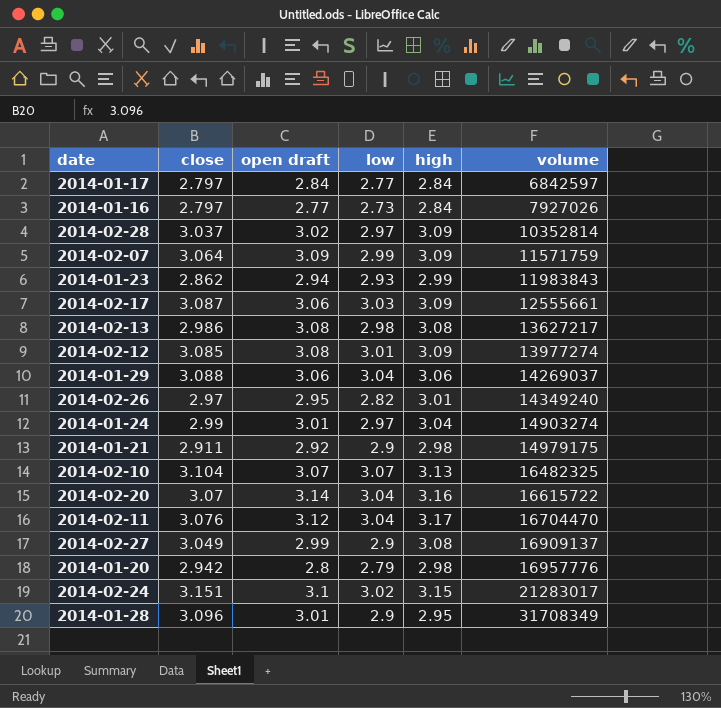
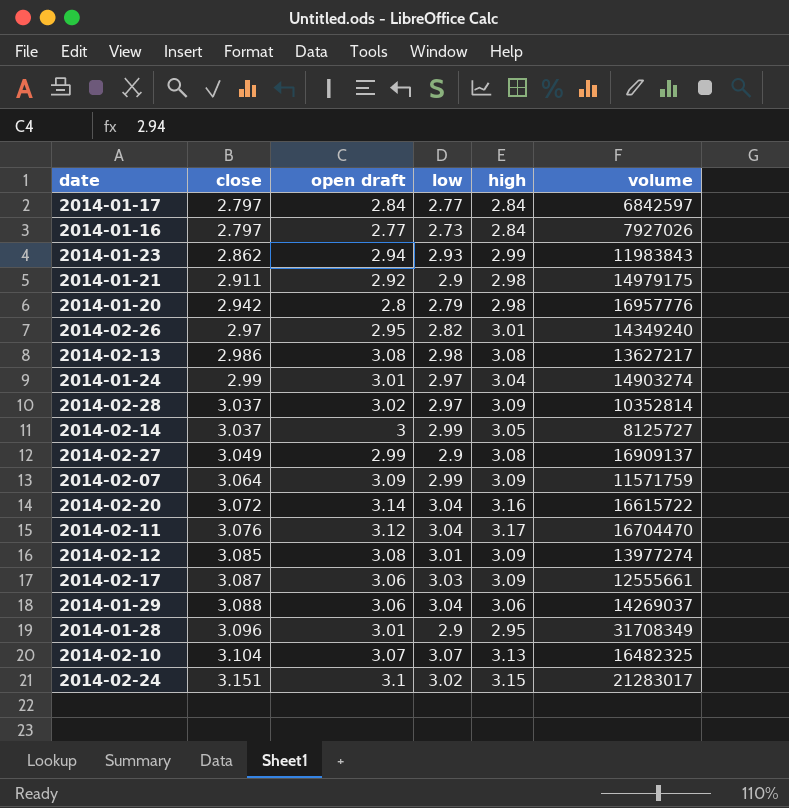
row order: volume ascending -> close ascending
row 2014-02-14: none -> 3.037 | 3 | 2.99 | 3.05 | 8125727
2014-02-20 | close: 3.07 -> 3.072

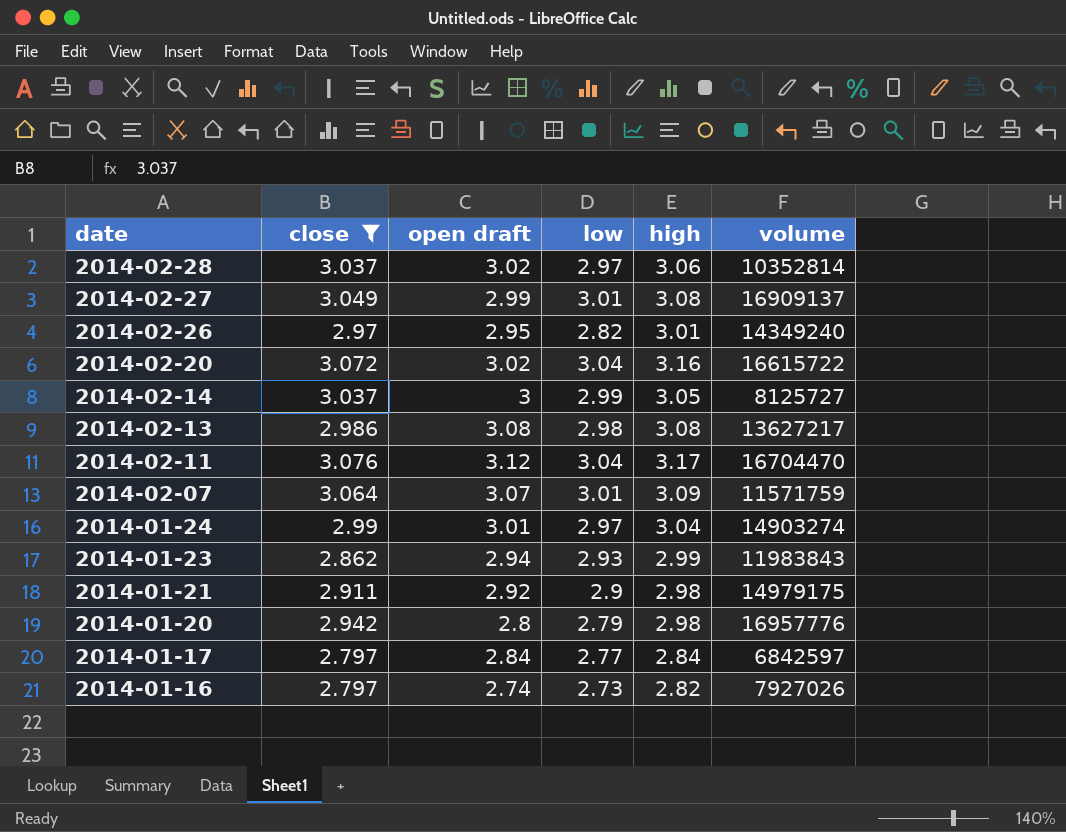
filter: none -> close <= 3.076
row order: close ascending -> date descending
2014-02-28 | high: 3.09 -> 3.06
2014-02-27 | low: 2.9 -> 3.01
2014-02-20 | open draft: 3.14 -> 3.02
2014-02-07 | open draft: 3.09 -> 3.07
2014-02-07 | low: 2.99 -> 3.01
2014-01-16 | open draft: 2.77 -> 2.74
2014-01-16 | high: 2.84 -> 2.82

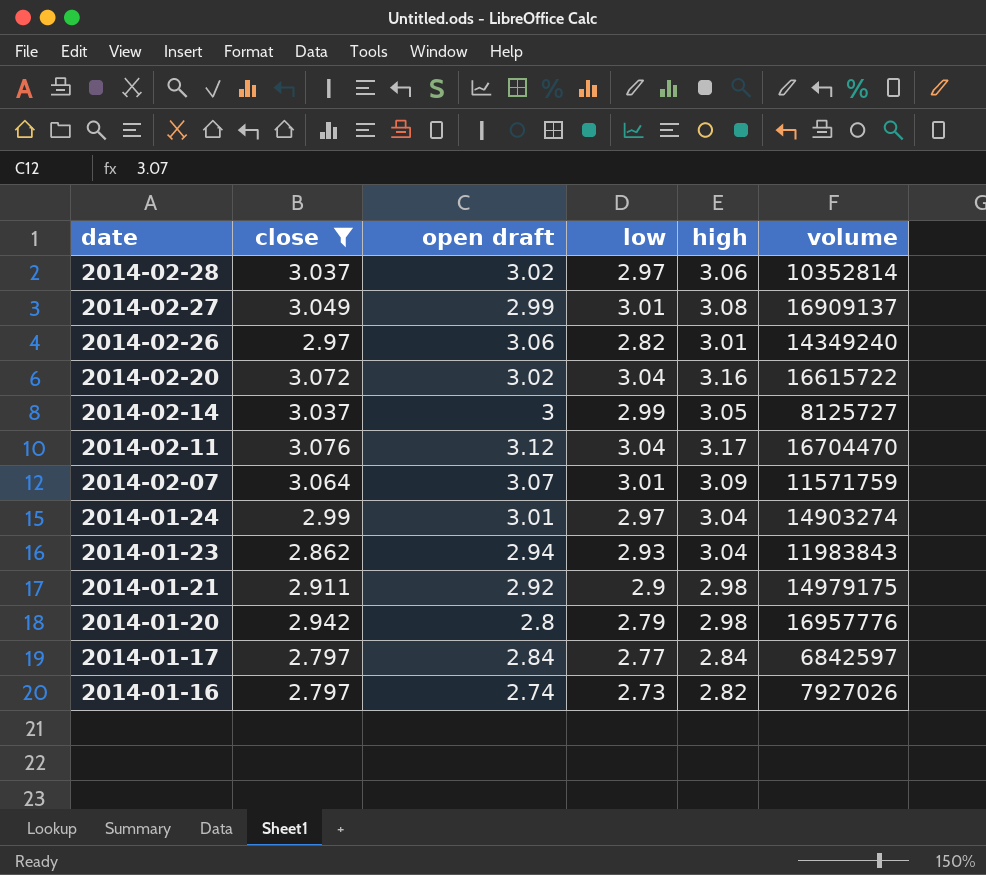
row 2014-02-13: 2.986 | 3.08 | 2.98 | 3.08 | 13627217 -> none
2014-02-26 | open draft: 2.95 -> 3.06
2014-01-23 | high: 2.99 -> 3.04

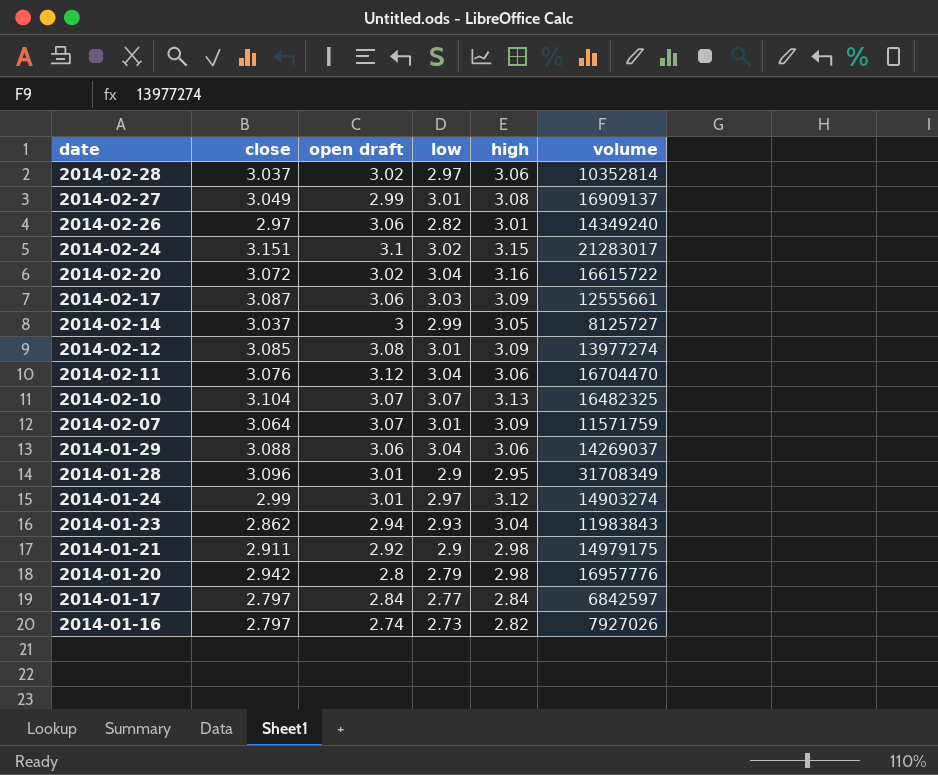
filter: close <= 3.076 -> none
2014-02-11 | high: 3.17 -> 3.06
2014-01-24 | high: 3.04 -> 3.12

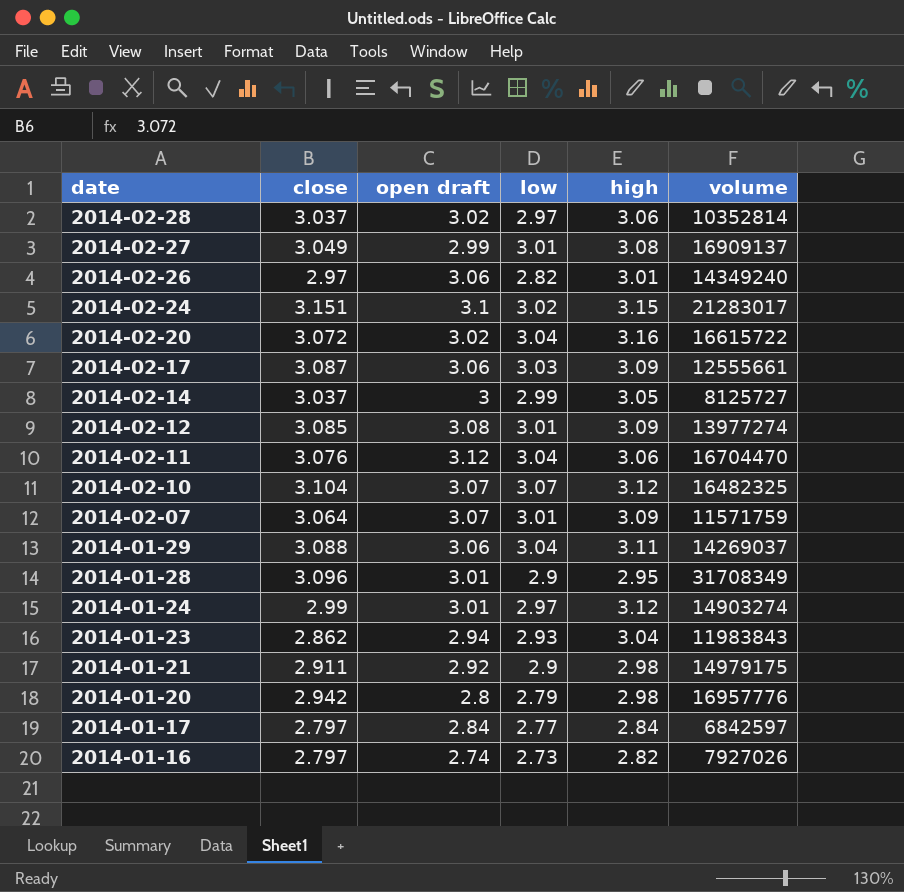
2014-02-10 | high: 3.13 -> 3.12
2014-01-29 | high: 3.06 -> 3.11

